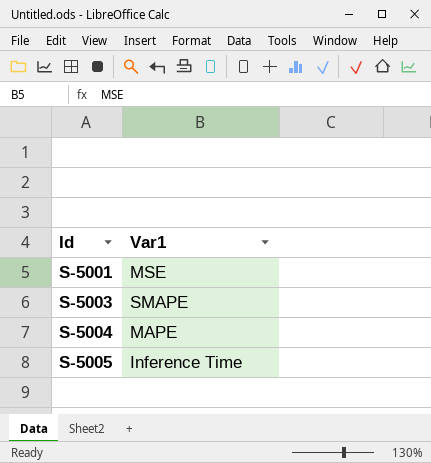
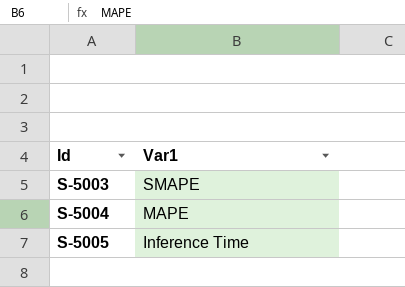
row S-5001: MSE -> none

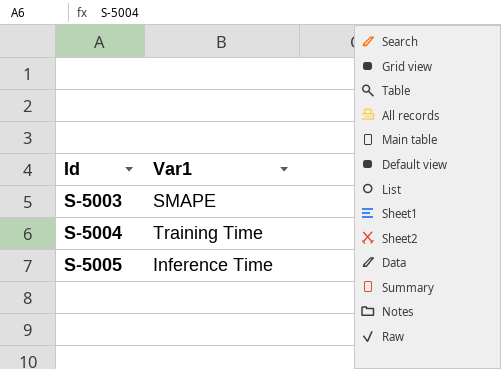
S-5004 | Var1: MAPE -> Training Time

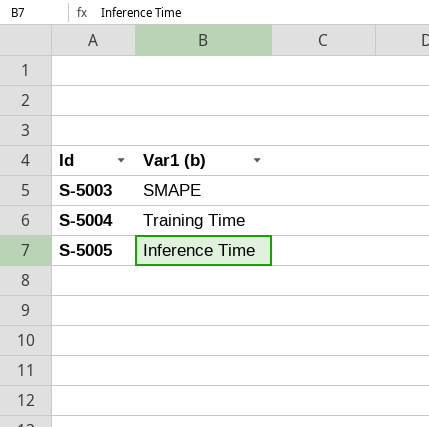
column name: Var1 -> Var1 (b)

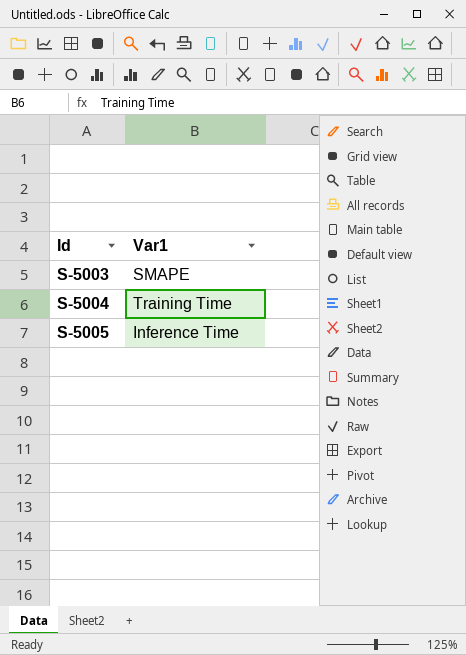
column name: Var1 (b) -> Var1

